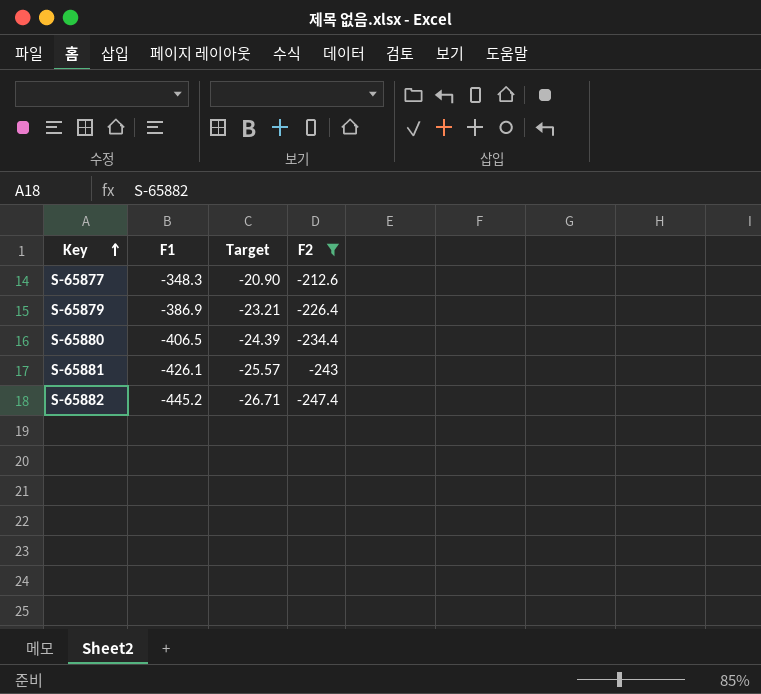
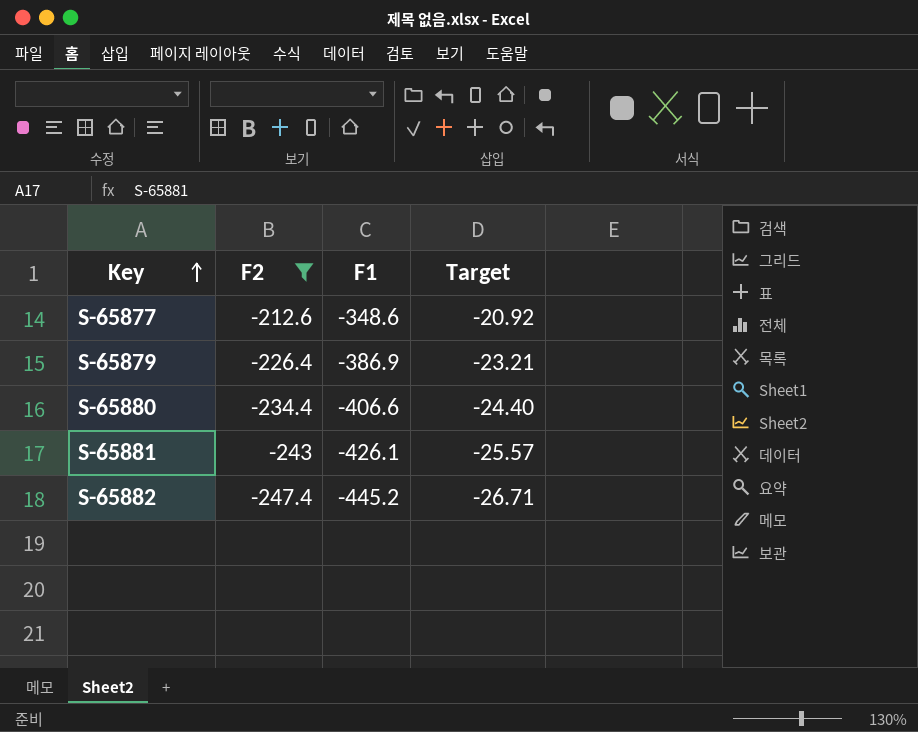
column F2 | position: 4 -> 2
S-65877 | F1: -348.3 -> -348.6
S-65877 | Target: -20.90 -> -20.92
S-65880 | F1: -406.5 -> -406.6
S-65880 | Target: -24.39 -> -24.40

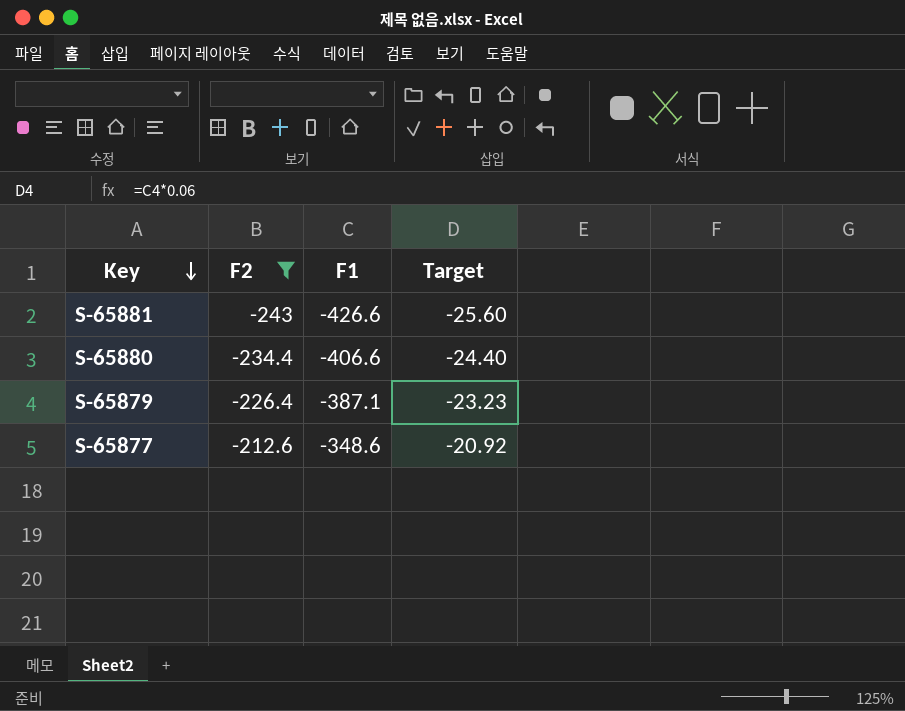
row order: Key ascending -> Key descending
row S-65882: -247.4 | -445.2 | -26.71 -> none
S-65881 | F1: -426.1 -> -426.6
S-65881 | Target: -25.57 -> -25.60
S-65879 | F1: -386.9 -> -387.1
S-65879 | Target: -23.21 -> -23.23

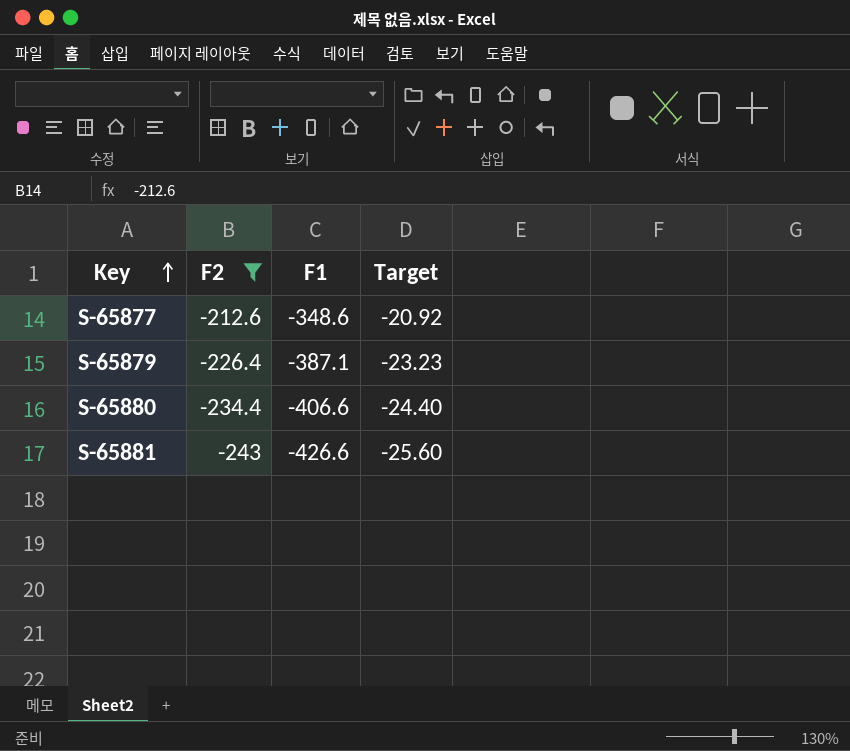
row order: Key descending -> Key ascending

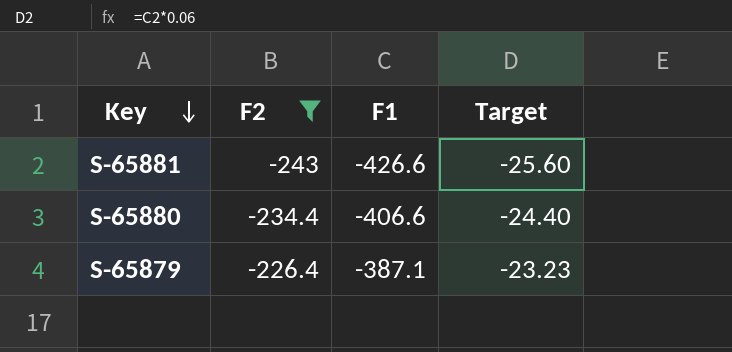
row order: Key ascending -> Key descending
row S-65877: -212.6 | -348.6 | -20.92 -> none

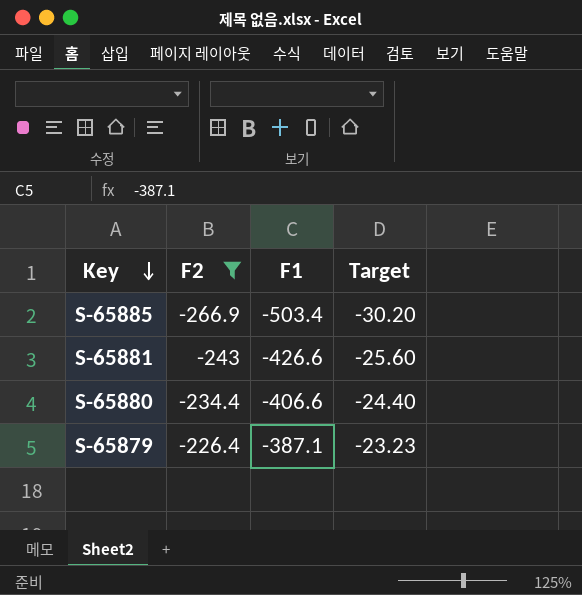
row S-65885: none -> -266.9 | -503.4 | -30.20

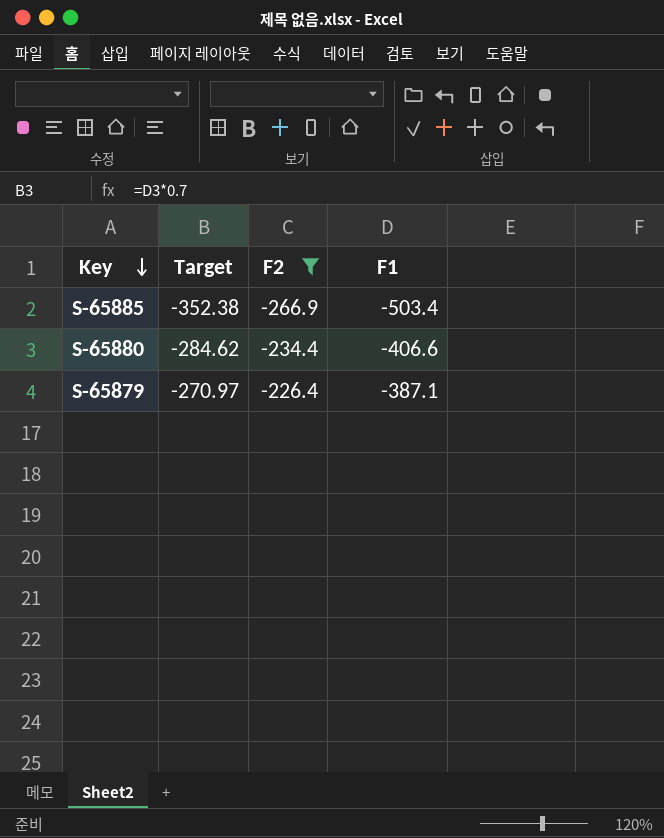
column Target | formula: [F1] * 0.06 -> [F1] * 0.7
column Target | position: 4 -> 2
row S-65881: -243 | -426.6 | -25.60 -> none

